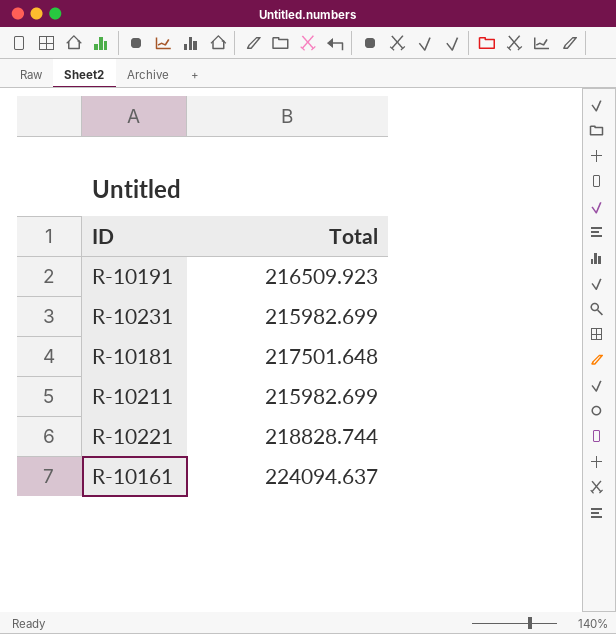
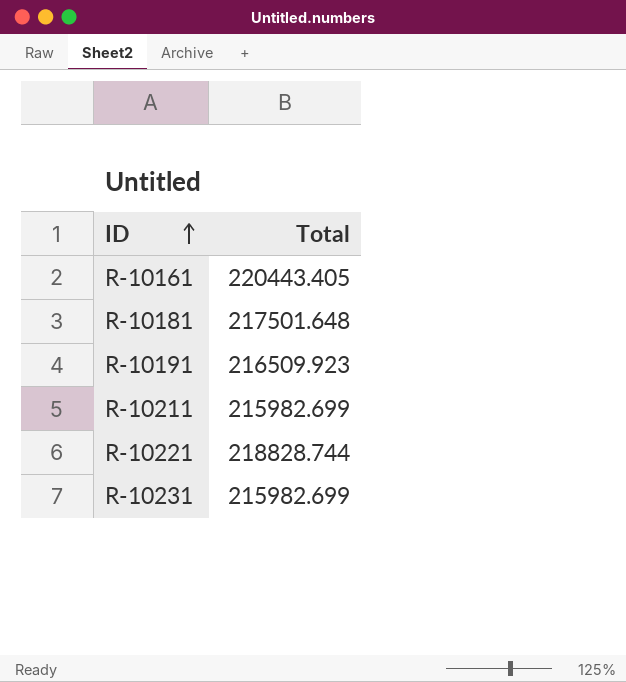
row order: none -> ID ascending
R-10161 | Total: 224094.637 -> 220443.405

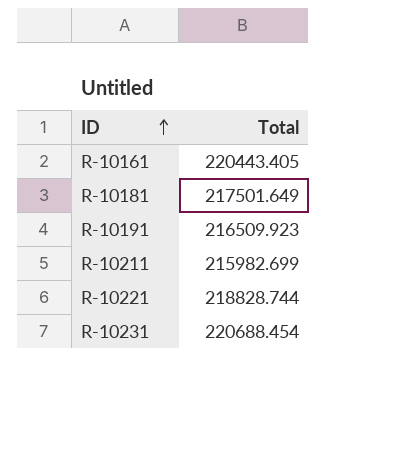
R-10181 | Total: 217501.648 -> 217501.649
R-10231 | Total: 215982.699 -> 220688.454

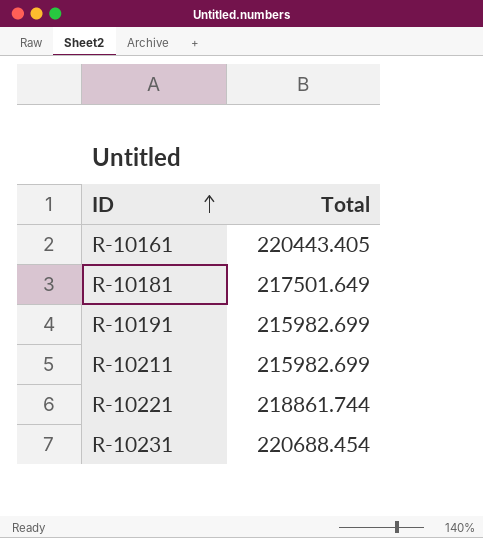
R-10191 | Total: 216509.923 -> 215982.699
R-10221 | Total: 218828.744 -> 218861.744

